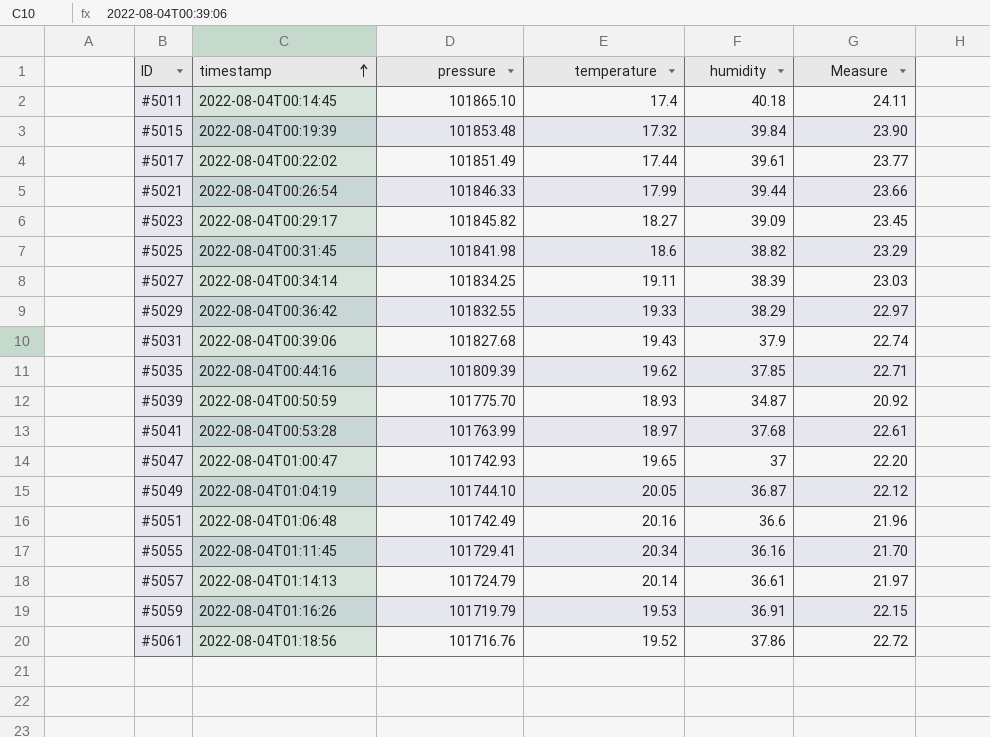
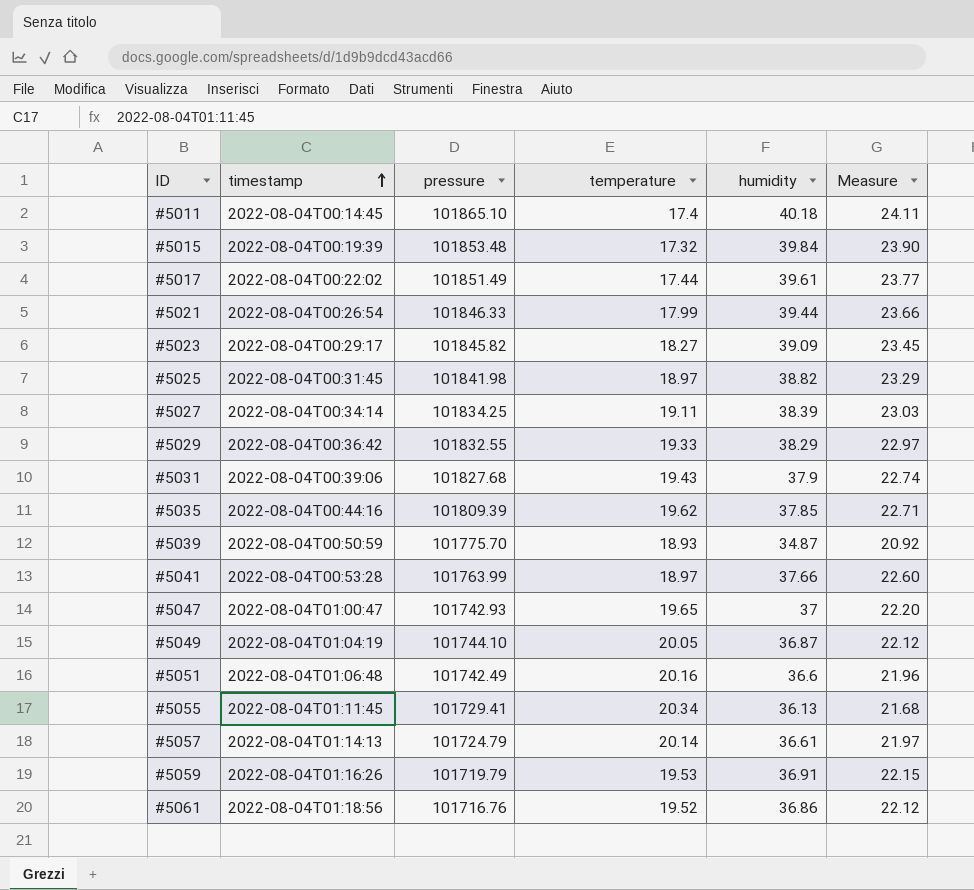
#5025 | temperature: 18.6 -> 18.97
#5041 | humidity: 37.68 -> 37.66
#5041 | Measure: 22.61 -> 22.60
#5055 | humidity: 36.16 -> 36.13
#5055 | Measure: 21.70 -> 21.68
#5061 | humidity: 37.86 -> 36.86
#5061 | Measure: 22.72 -> 22.12

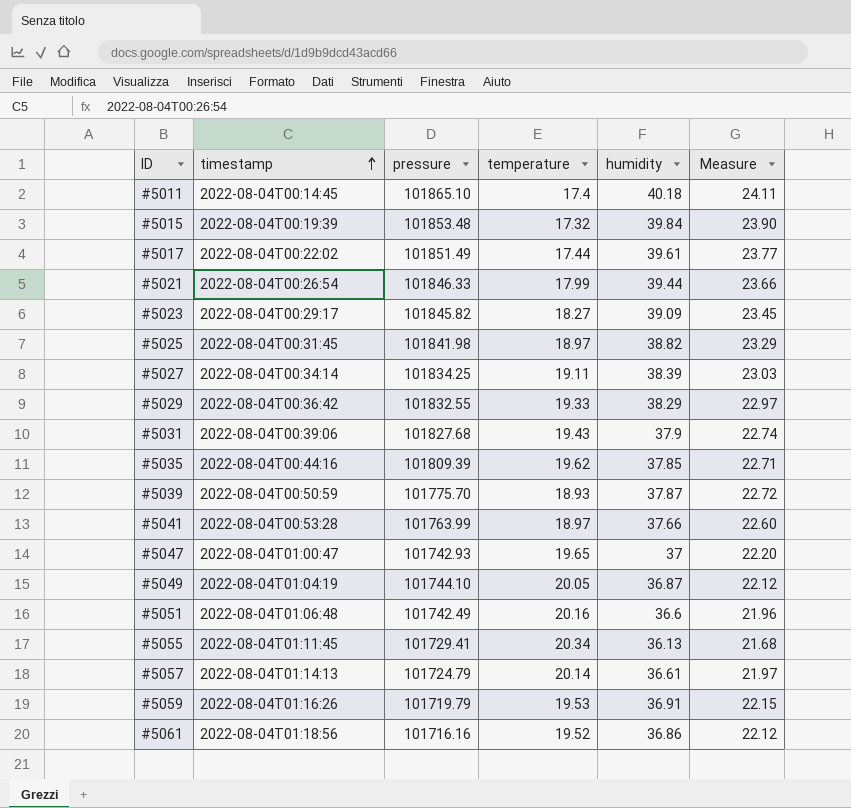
#5039 | humidity: 34.87 -> 37.87
#5039 | Measure: 20.92 -> 22.72
#5061 | pressure: 101716.76 -> 101716.16

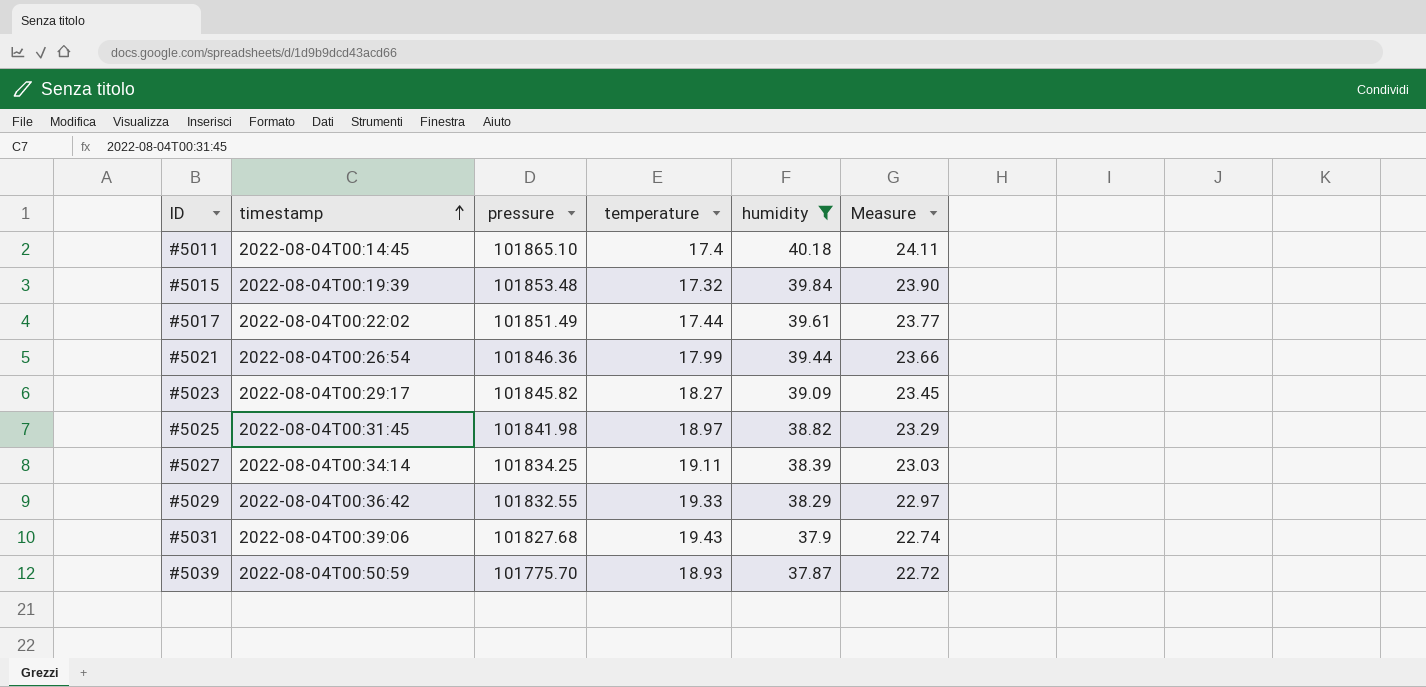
filter: none -> humidity >= 37.87
#5021 | pressure: 101846.33 -> 101846.36

